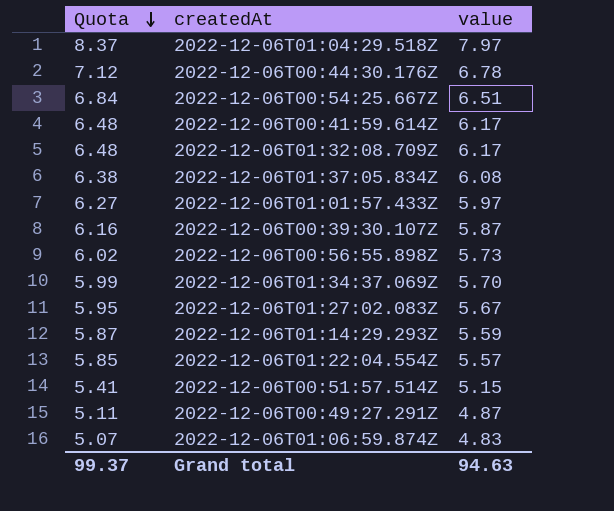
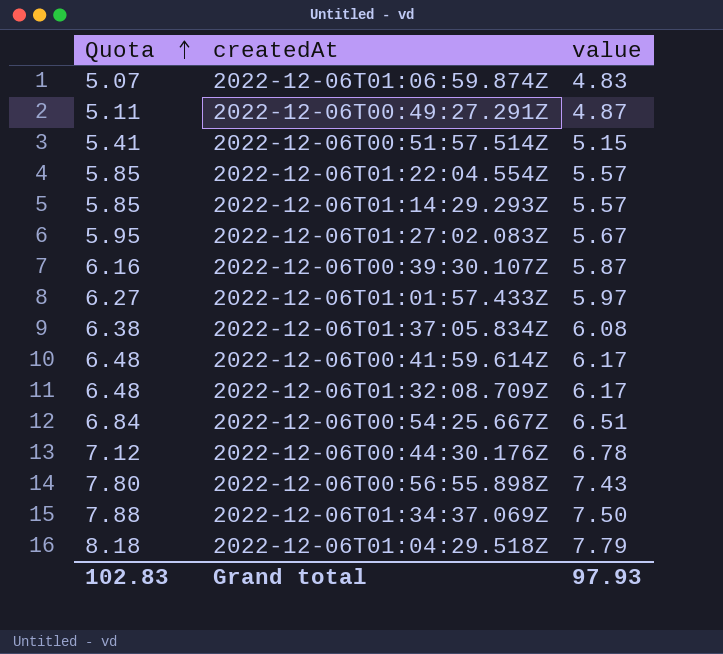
row order: Quota descending -> Quota ascending
2022-12-06T01:14:29.293Z | Quota: 5.87 -> 5.85
2022-12-06T01:14:29.293Z | value: 5.59 -> 5.57
2022-12-06T00:56:55.898Z | Quota: 6.02 -> 7.80
2022-12-06T00:56:55.898Z | value: 5.73 -> 7.43
2022-12-06T01:34:37.069Z | Quota: 5.99 -> 7.88
2022-12-06T01:34:37.069Z | value: 5.70 -> 7.50
2022-12-06T01:04:29.518Z | Quota: 8.37 -> 8.18
2022-12-06T01:04:29.518Z | value: 7.97 -> 7.79
Grand total | Quota: 99.37 -> 102.83
Grand total | value: 94.63 -> 97.93

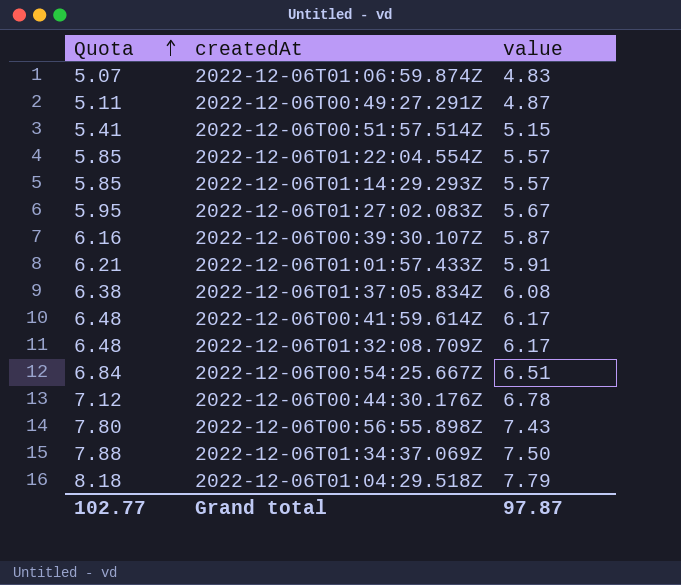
2022-12-06T01:01:57.433Z | Quota: 6.27 -> 6.21
2022-12-06T01:01:57.433Z | value: 5.97 -> 5.91
Grand total | Quota: 102.83 -> 102.77
Grand total | value: 97.93 -> 97.87

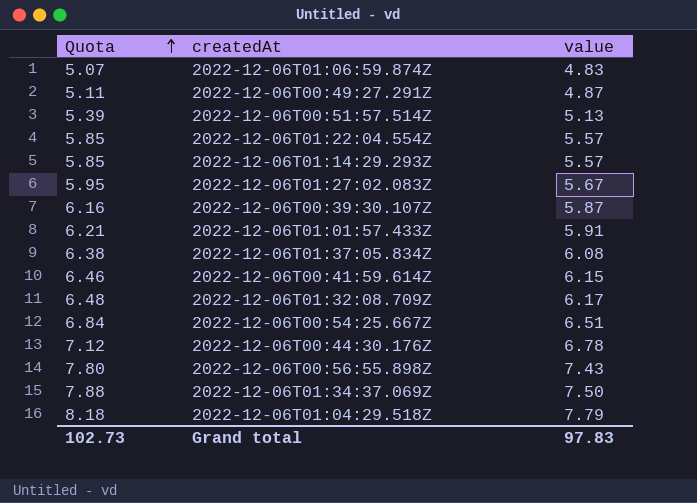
2022-12-06T00:51:57.514Z | Quota: 5.41 -> 5.39
2022-12-06T00:51:57.514Z | value: 5.15 -> 5.13
2022-12-06T00:41:59.614Z | Quota: 6.48 -> 6.46
2022-12-06T00:41:59.614Z | value: 6.17 -> 6.15
Grand total | Quota: 102.77 -> 102.73
Grand total | value: 97.87 -> 97.83

